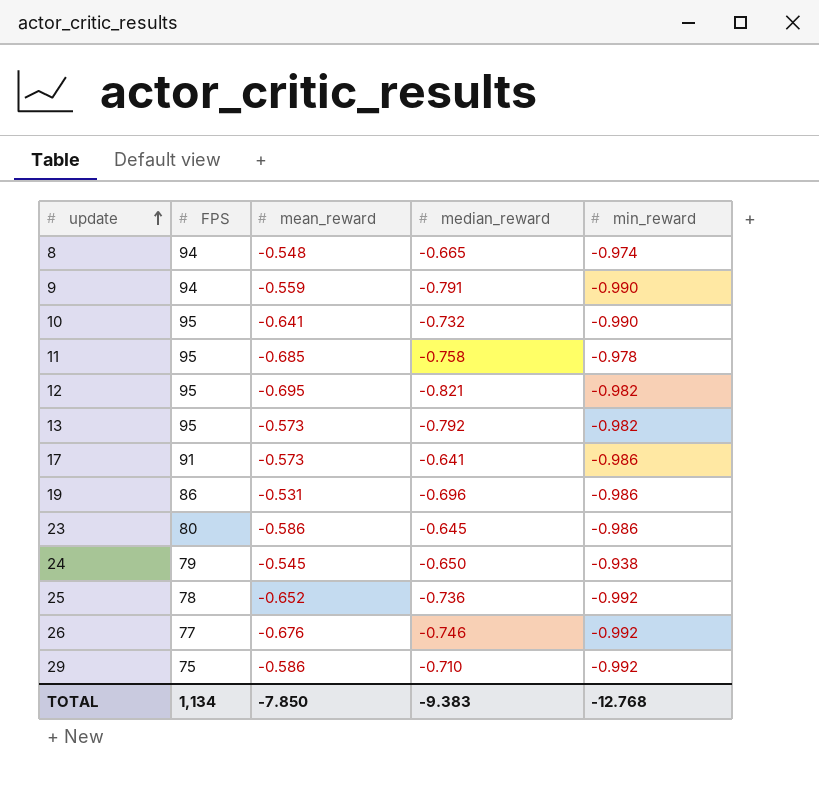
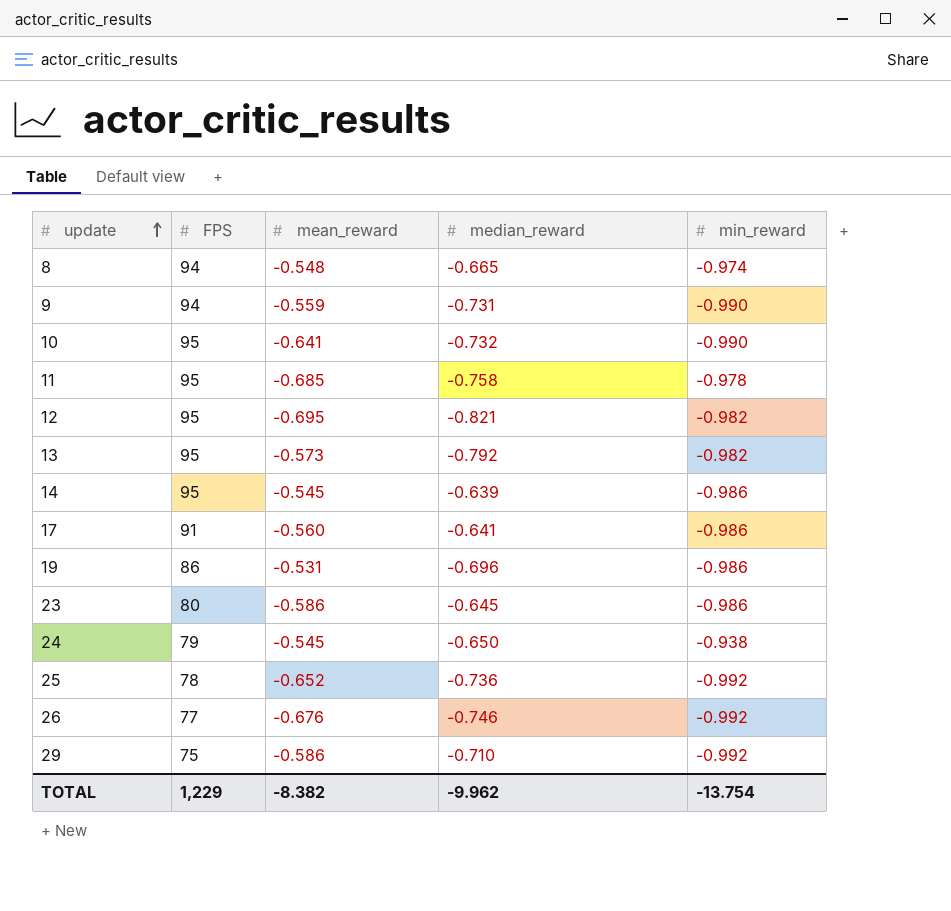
9 | median_reward: -0.791 -> -0.731
row 14: none -> 95 | -0.545 | -0.639 | -0.986
17 | mean_reward: -0.573 -> -0.560
TOTAL | FPS: 1,134 -> 1,229
TOTAL | mean_reward: -7.850 -> -8.382
TOTAL | median_reward: -9.383 -> -9.962
TOTAL | min_reward: -12.768 -> -13.754

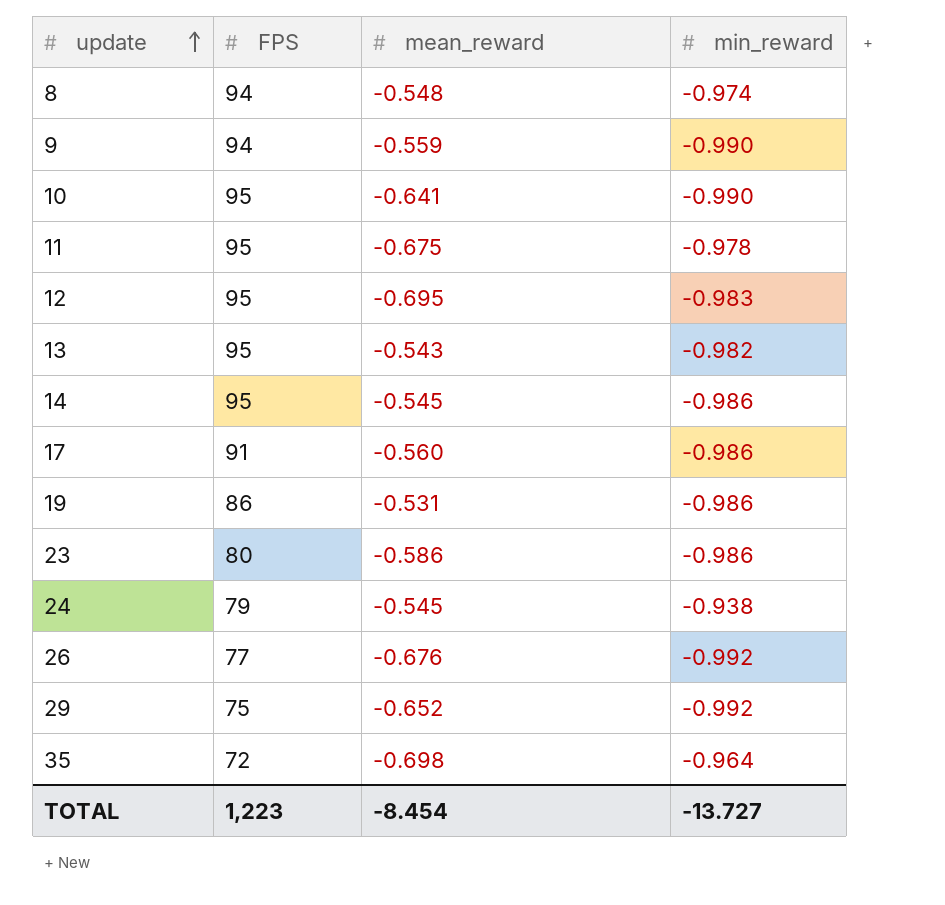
column median_reward | position: 4 -> none
row 25: 78 | -0.652 | -0.736 | -0.992 -> none
11 | mean_reward: -0.685 -> -0.675
12 | min_reward: -0.982 -> -0.983
13 | mean_reward: -0.573 -> -0.543
29 | mean_reward: -0.586 -> -0.652
row 35: none -> 72 | -0.698 | -0.964
TOTAL | FPS: 1,229 -> 1,223
TOTAL | mean_reward: -8.382 -> -8.454
TOTAL | min_reward: -13.754 -> -13.727

